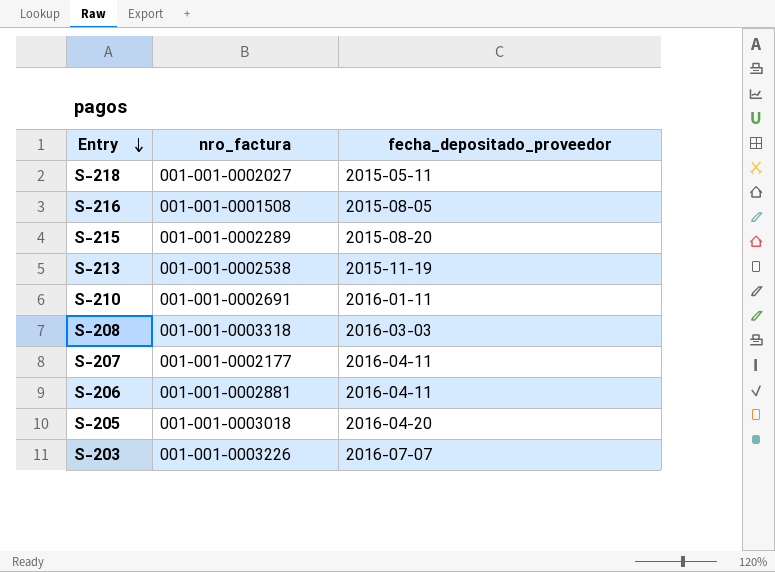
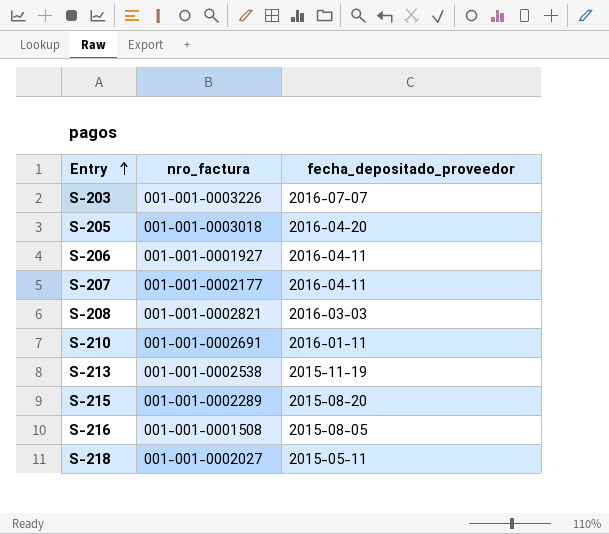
row order: Entry descending -> Entry ascending
S-206 | nro_factura: 001-001-0002881 -> 001-001-0001927
S-208 | nro_factura: 001-001-0003318 -> 001-001-0002821

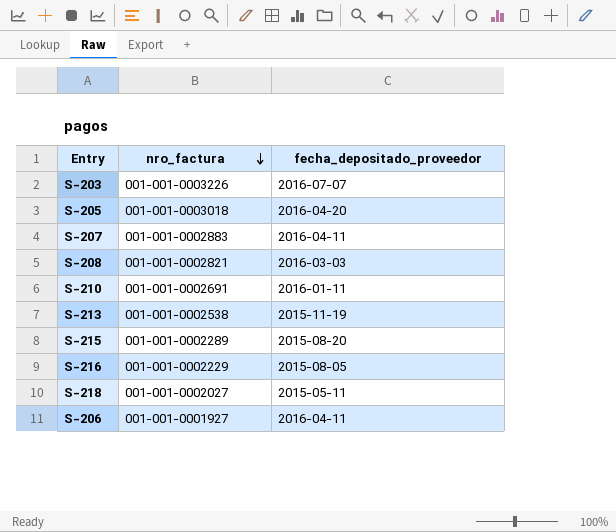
row order: Entry ascending -> nro_factura descending
S-207 | nro_factura: 001-001-0002177 -> 001-001-0002883
S-216 | nro_factura: 001-001-0001508 -> 001-001-0002229

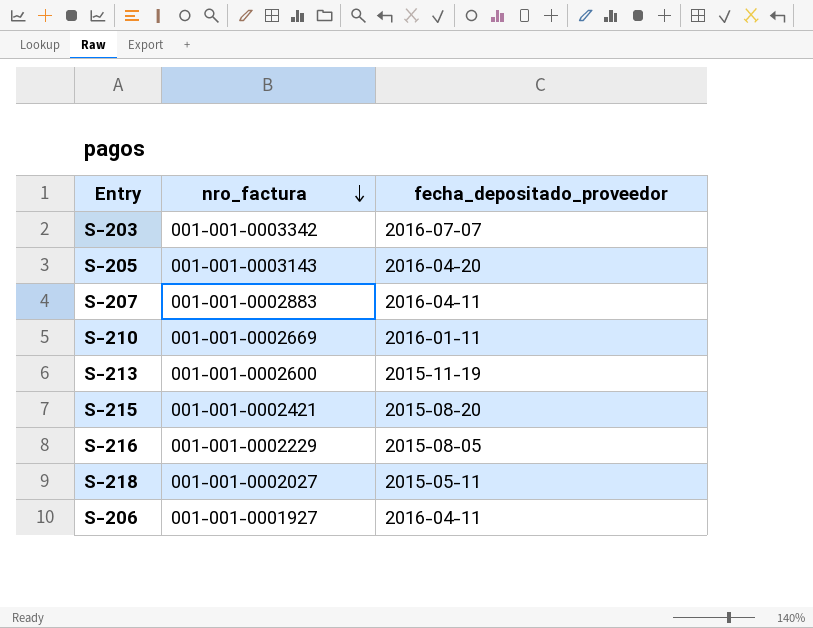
row S-208: 001-001-0002821 | 2016-03-03 -> none
S-203 | nro_factura: 001-001-0003226 -> 001-001-0003342
S-205 | nro_factura: 001-001-0003018 -> 001-001-0003143
S-210 | nro_factura: 001-001-0002691 -> 001-001-0002669
S-213 | nro_factura: 001-001-0002538 -> 001-001-0002600
S-215 | nro_factura: 001-001-0002289 -> 001-001-0002421

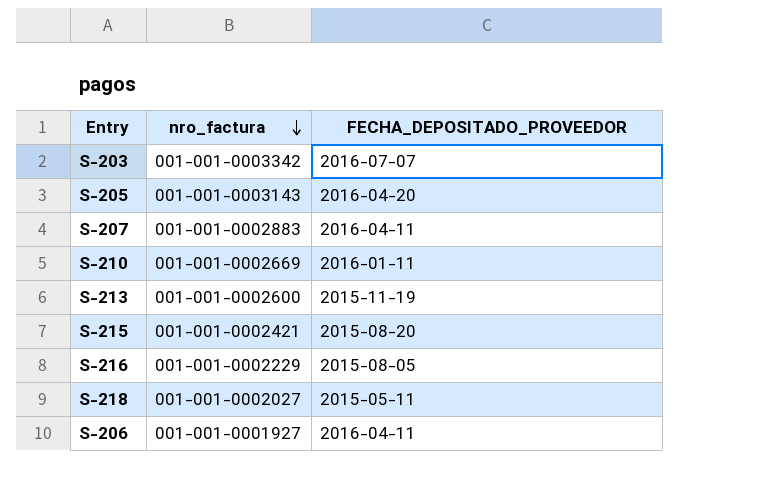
column name: fecha_depositado_proveedor -> FECHA_DEPOSITADO_PROVEEDOR

